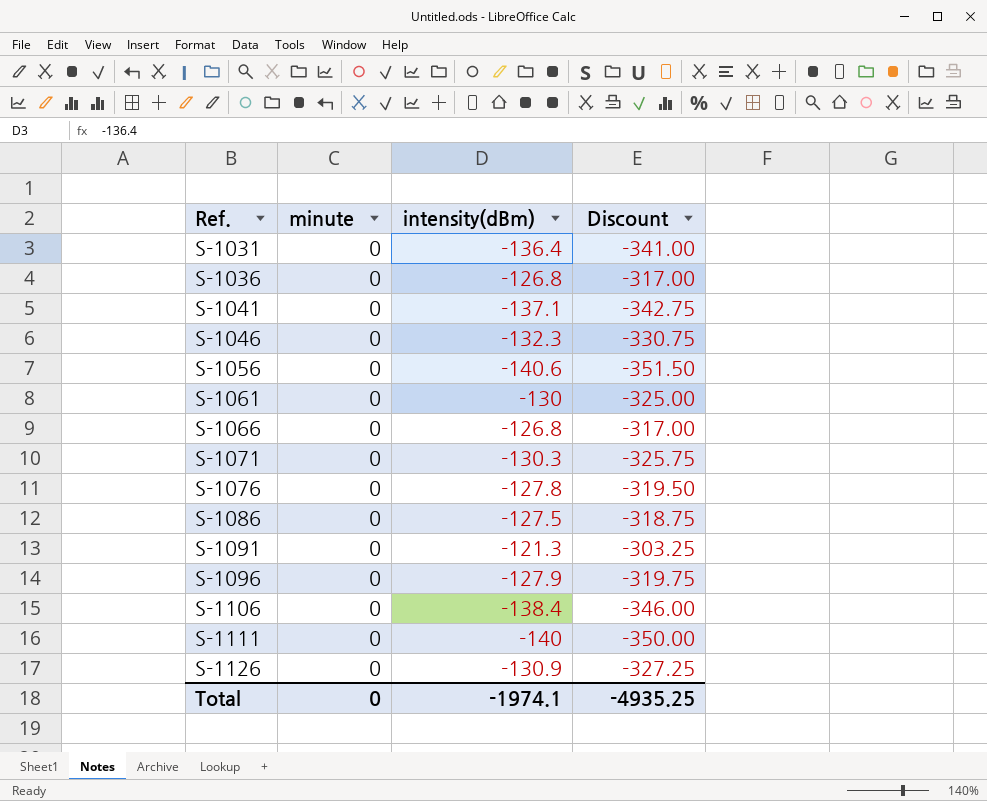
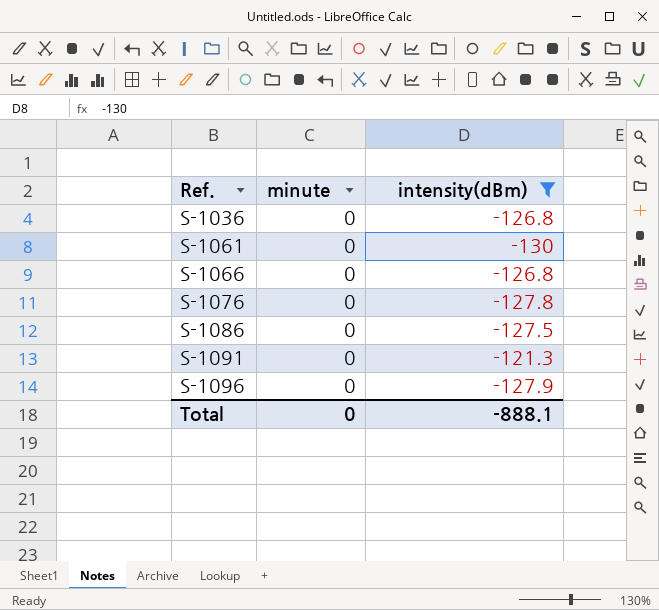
filter: none -> intensity(dBm) >= -130
column Discount | formula: [intensity(dBm)] * 2.5 -> none
Total | intensity(dBm): -1974.1 -> -888.1

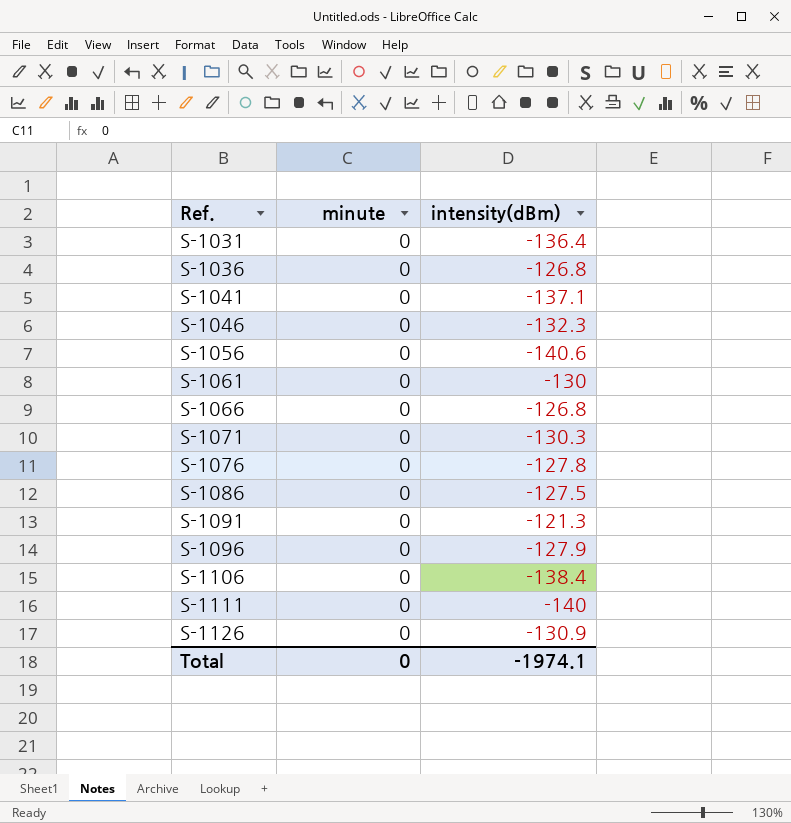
filter: intensity(dBm) >= -130 -> none
Total | intensity(dBm): -888.1 -> -1974.1

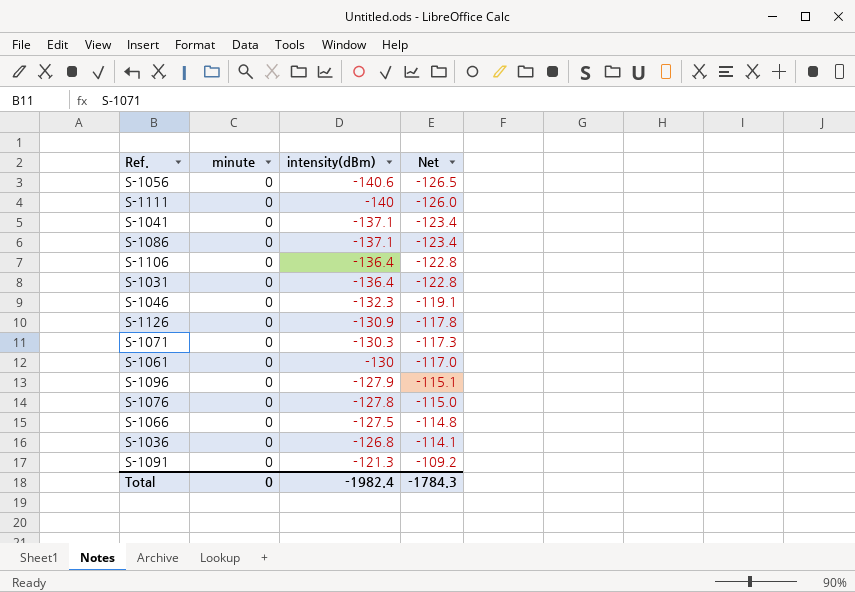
row order: Ref. ascending -> intensity(dBm) ascending
column Net | formula: none -> [intensity(dBm)] * 0.9
S-1086 | intensity(dBm): -127.5 -> -137.1
S-1106 | intensity(dBm): -138.4 -> -136.4
S-1066 | intensity(dBm): -126.8 -> -127.5
Total | intensity(dBm): -1974.1 -> -1982.4

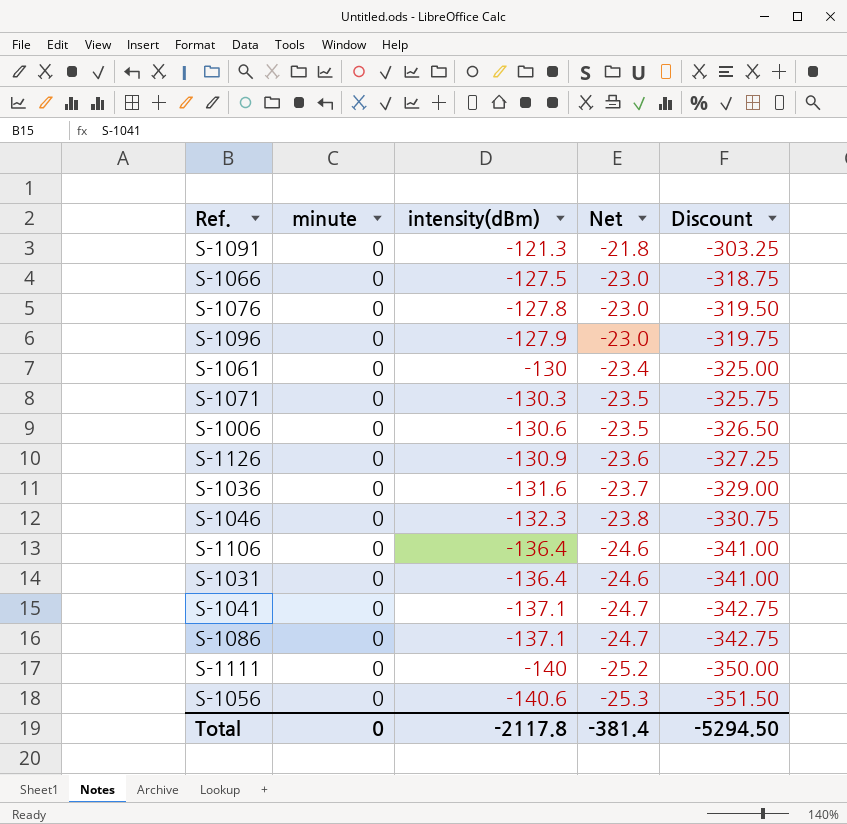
row order: intensity(dBm) ascending -> intensity(dBm) descending
column Net | formula: [intensity(dBm)] * 0.9 -> [intensity(dBm)] * 0.18
column Discount | formula: none -> [intensity(dBm)] * 2.5
row S-1006: none -> 0 | -130.6 | -23.5 | -326.50
S-1036 | intensity(dBm): -126.8 -> -131.6
Total | intensity(dBm): -1982.4 -> -2117.8
Total | Net: -1784.3 -> -381.4

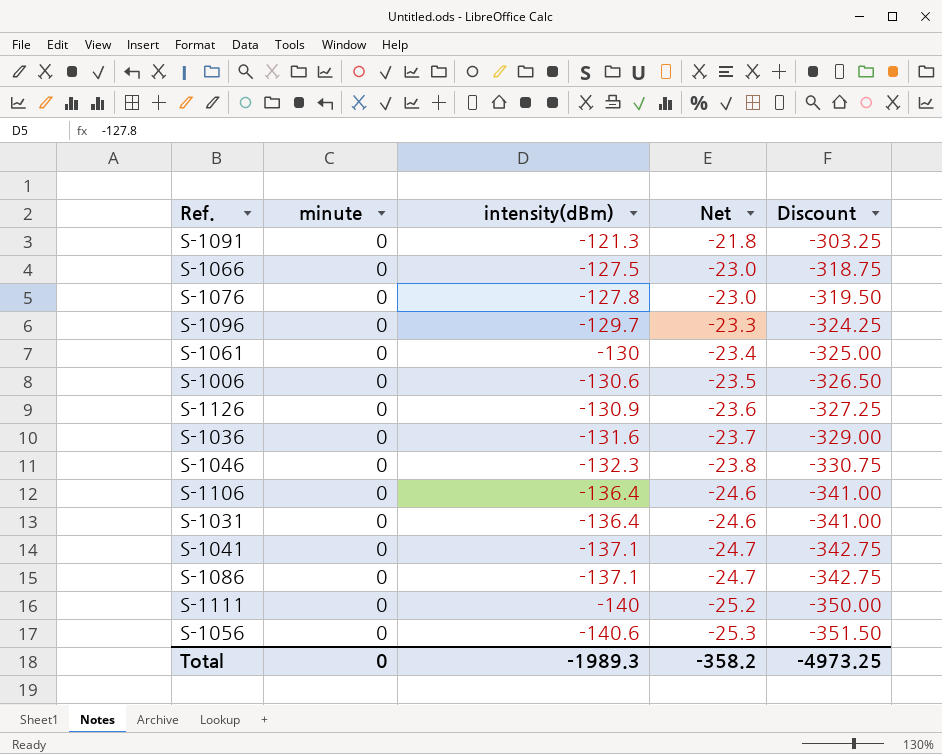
row S-1071: 0 | -130.3 | -23.5 | -325.75 -> none
S-1096 | intensity(dBm): -127.9 -> -129.7
S-1096 | Net: -23.0 -> -23.3
S-1096 | Discount: -319.75 -> -324.25
Total | intensity(dBm): -2117.8 -> -1989.3
Total | Net: -381.4 -> -358.2
Total | Discount: -5294.50 -> -4973.25

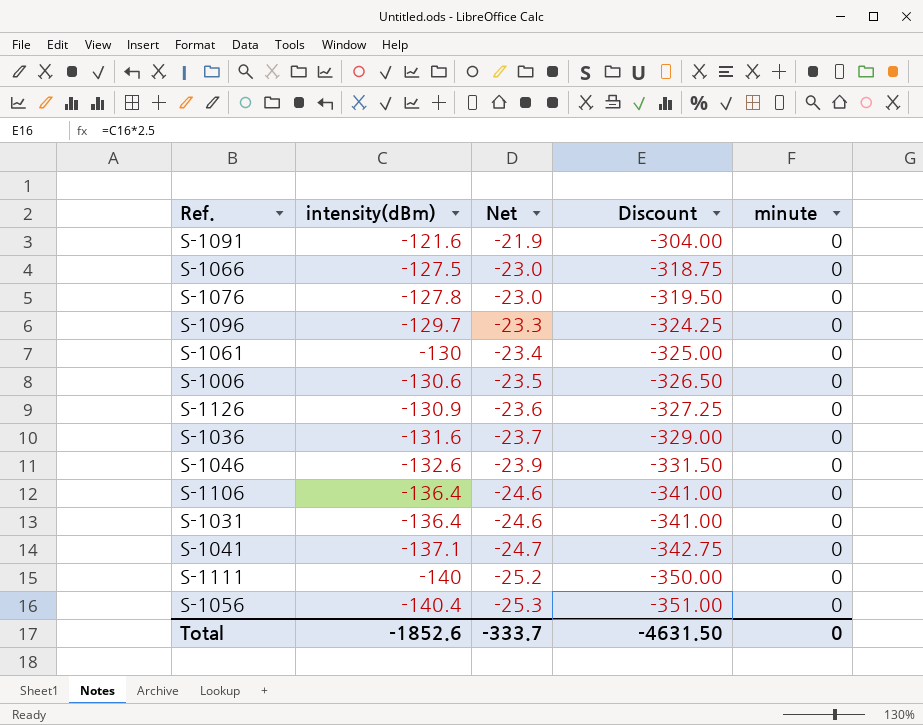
column minute | position: 2 -> 5
row S-1086: 0 | -137.1 | -24.7 | -342.75 -> none
S-1091 | intensity(dBm): -121.3 -> -121.6
S-1091 | Net: -21.8 -> -21.9
S-1091 | Discount: -303.25 -> -304.00
S-1046 | intensity(dBm): -132.3 -> -132.6
S-1046 | Net: -23.8 -> -23.9
S-1046 | Discount: -330.75 -> -331.50
S-1056 | intensity(dBm): -140.6 -> -140.4
S-1056 | Discount: -351.50 -> -351.00
Total | intensity(dBm): -1989.3 -> -1852.6
Total | Net: -358.2 -> -333.7
Total | Discount: -4973.25 -> -4631.50

